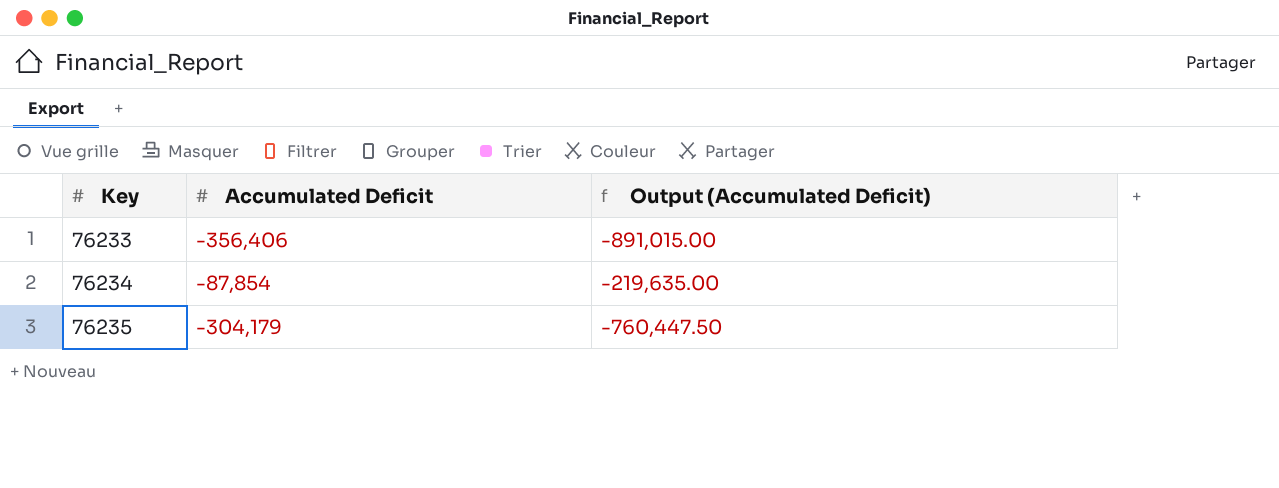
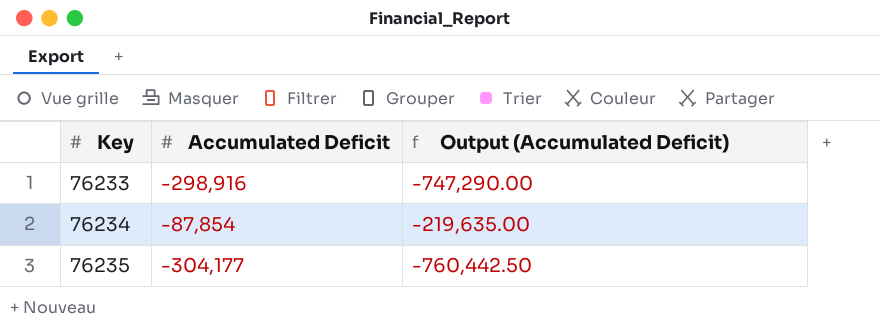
76233 | Accumulated Deficit: -356,406 -> -298,916
76233 | Output (Accumulated Deficit): -891,015.00 -> -747,290.00
76235 | Accumulated Deficit: -304,179 -> -304,177
76235 | Output (Accumulated Deficit): -760,447.50 -> -760,442.50

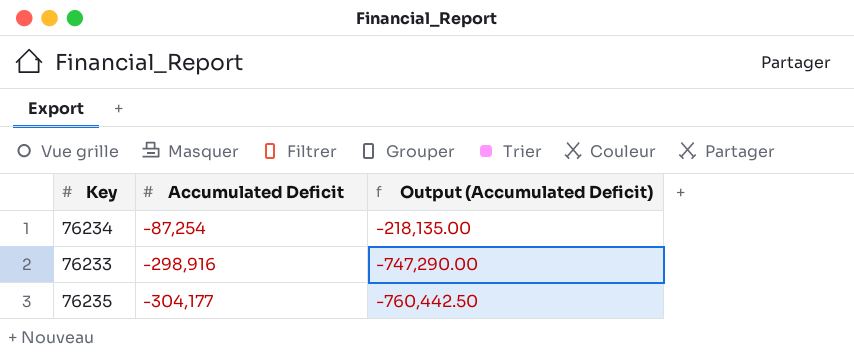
row order: Key ascending -> Accumulated Deficit descending
76234 | Accumulated Deficit: -87,854 -> -87,254
76234 | Output (Accumulated Deficit): -219,635.00 -> -218,135.00

